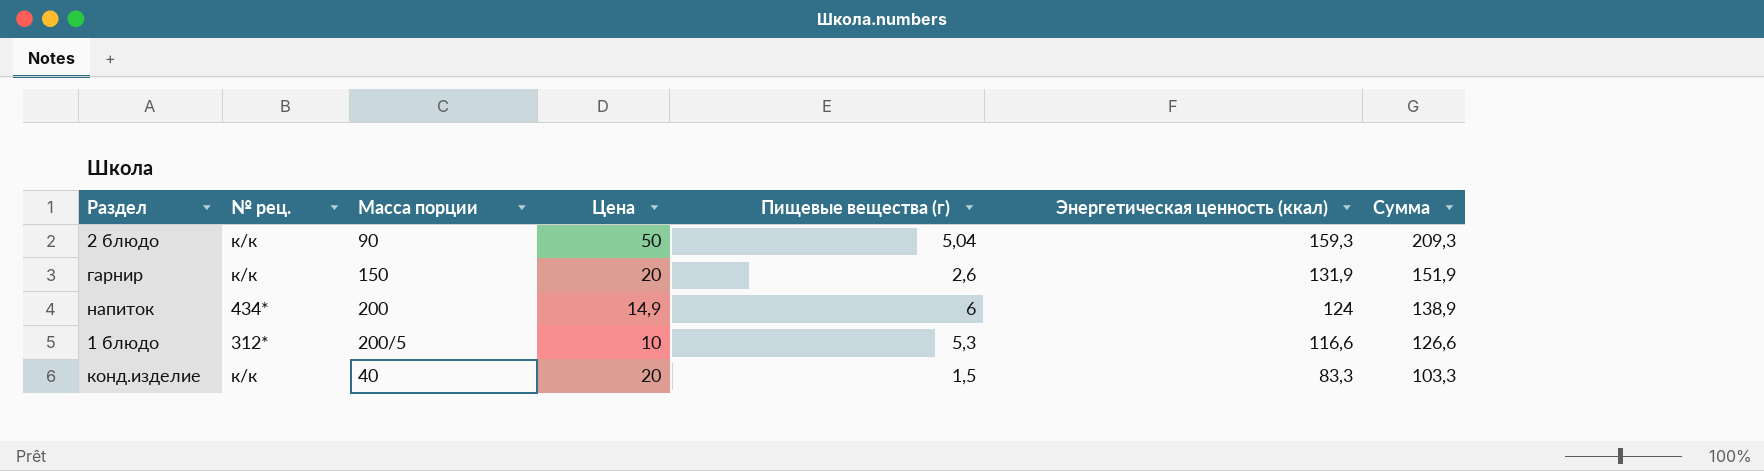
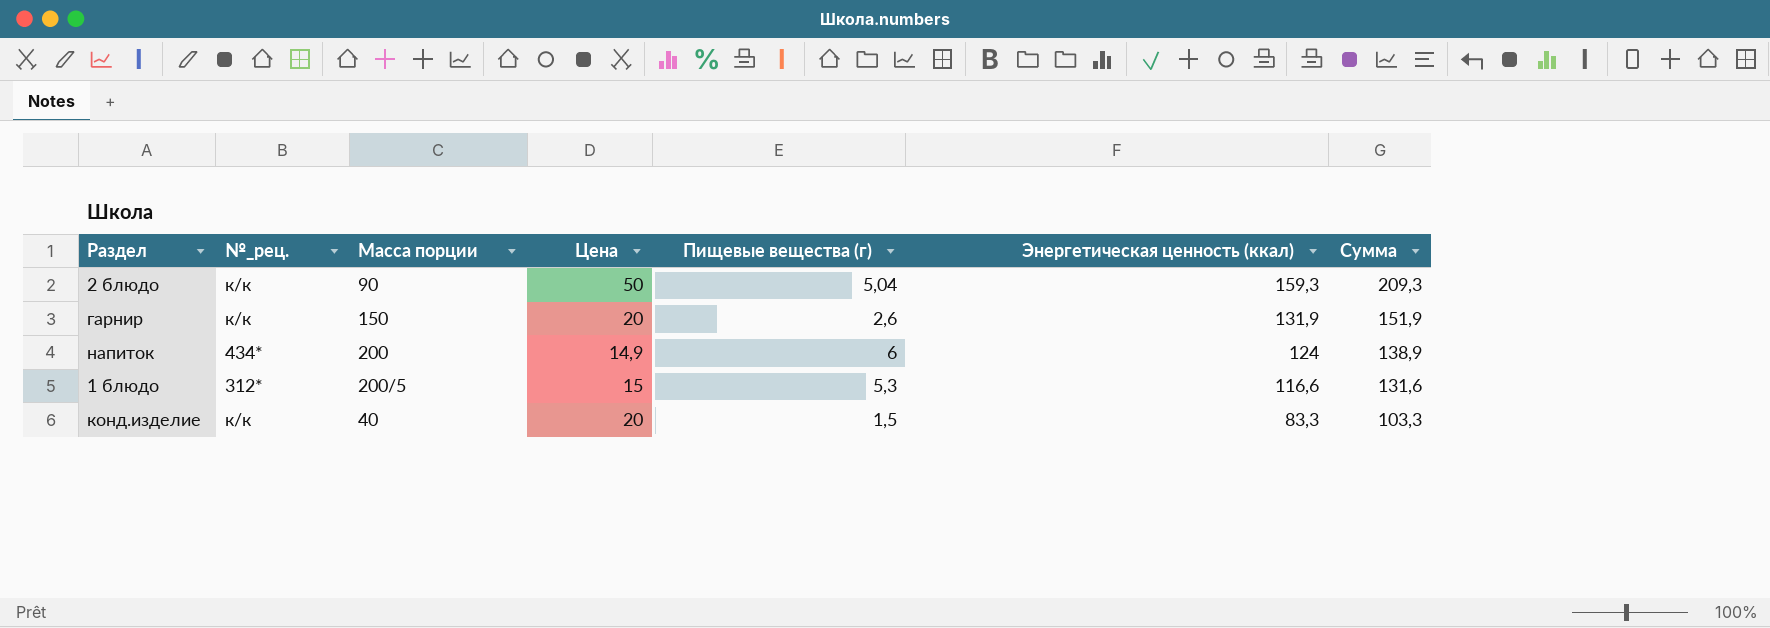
column name: № рец. -> №_рец.
1 блюдо | Цена: 10 -> 15
1 блюдо | Сумма: 126,6 -> 131,6

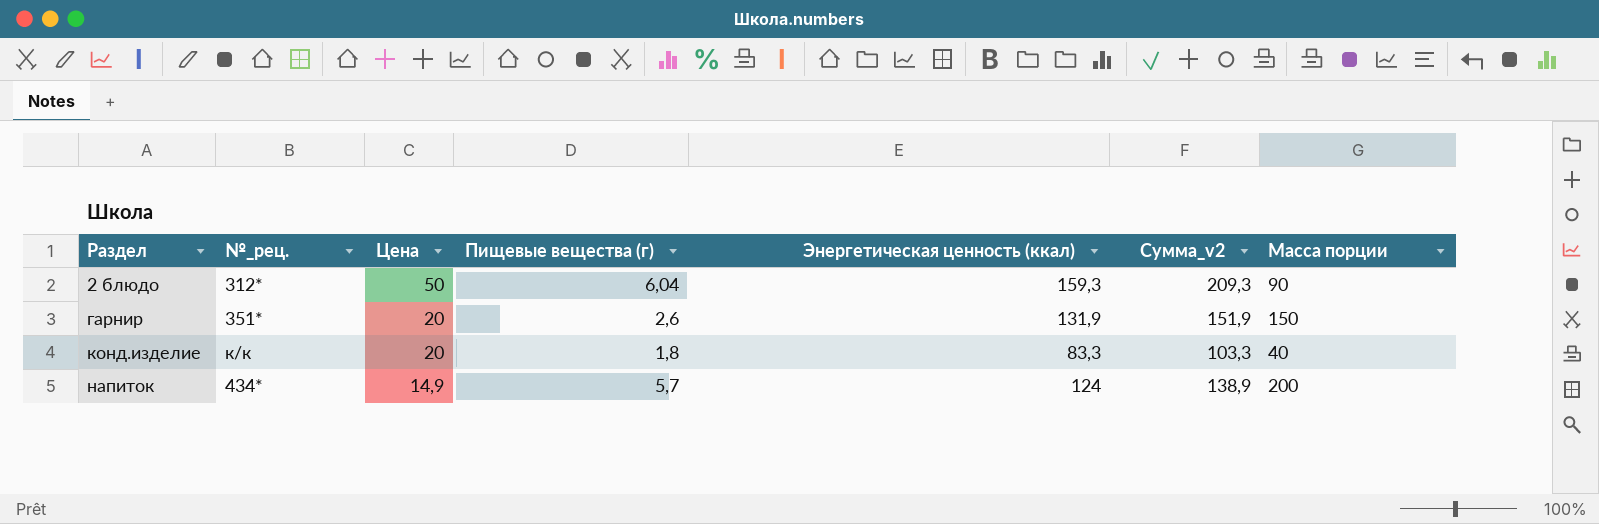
row order: Энергетическая ценность (ккал) descending -> Раздел ascending
column name: Сумма -> Сумма_v2
column Масса порции | position: 3 -> 7
row 1 блюдо: 312* | 200/5 | 15 | 5,3 | 116,6 | 131,6 -> none
2 блюдо | №_рец.: к/к -> 312*
2 блюдо | Пищевые вещества (г): 5,04 -> 6,04
гарнир | №_рец.: к/к -> 351*
конд.изделие | Пищевые вещества (г): 1,5 -> 1,8
напиток | Пищевые вещества (г): 6 -> 5,7

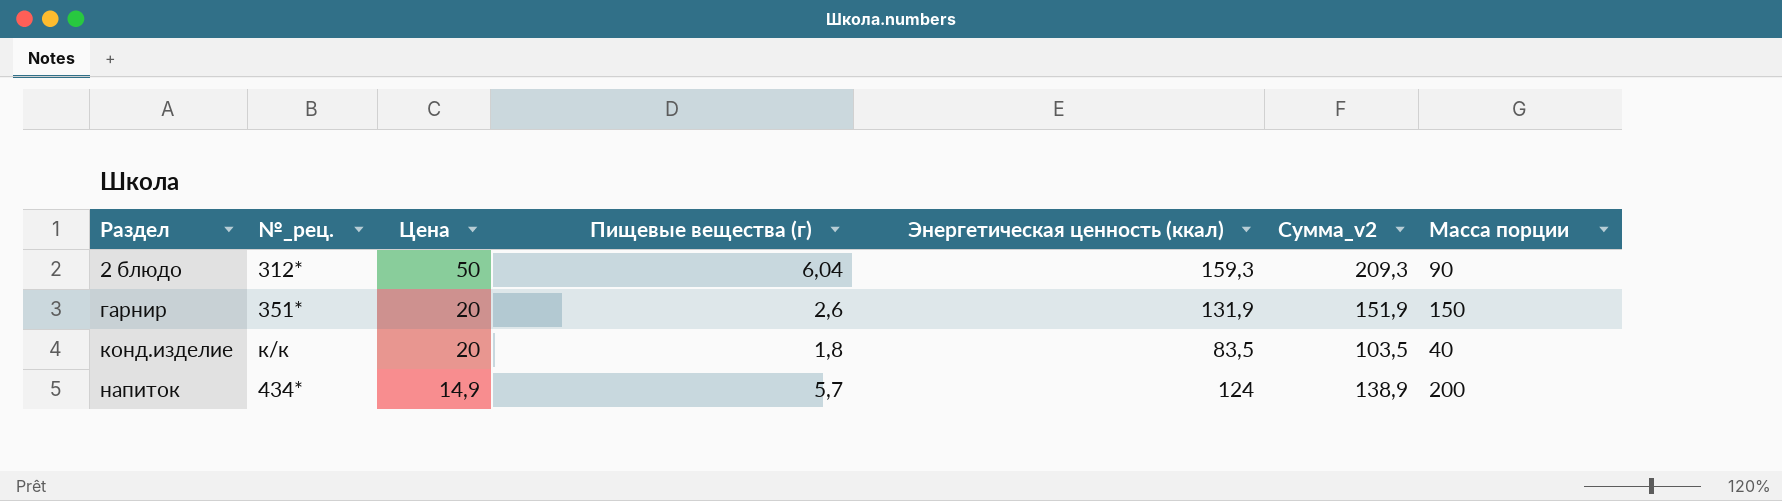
конд.изделие | Энергетическая ценность (ккал): 83,3 -> 83,5
конд.изделие | Сумма_v2: 103,3 -> 103,5

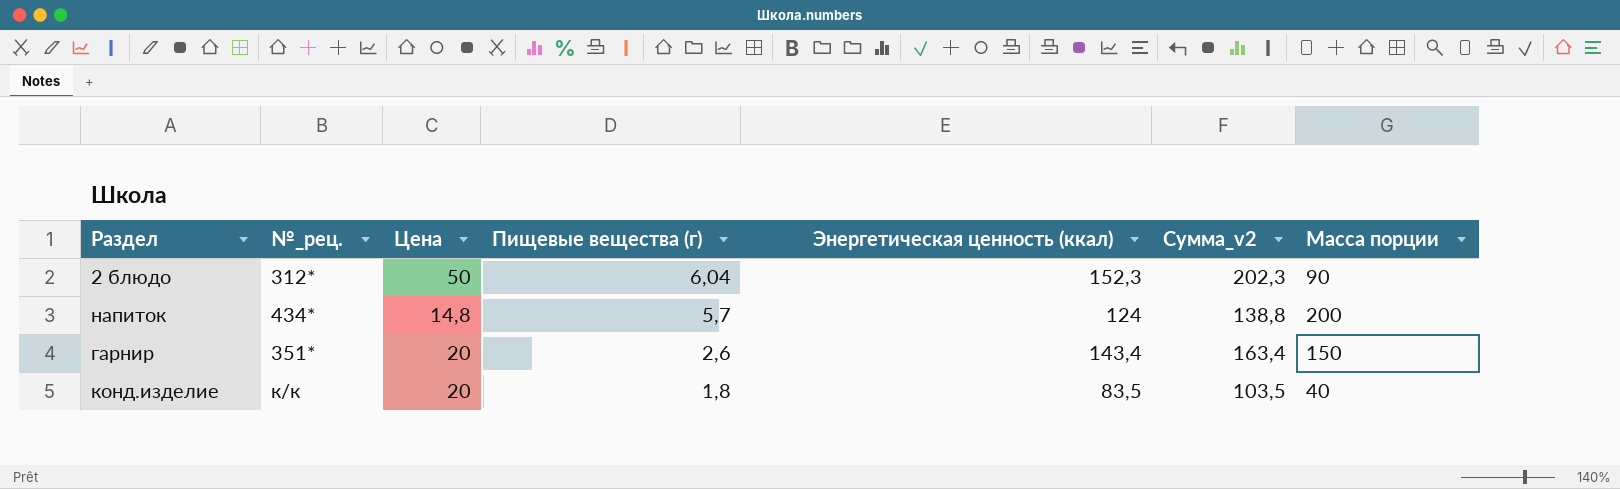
row order: Раздел ascending -> Пищевые вещества (г) descending
2 блюдо | Энергетическая ценность (ккал): 159,3 -> 152,3
2 блюдо | Сумма_v2: 209,3 -> 202,3
напиток | Цена: 14,9 -> 14,8
напиток | Сумма_v2: 138,9 -> 138,8
гарнир | Энергетическая ценность (ккал): 131,9 -> 143,4
гарнир | Сумма_v2: 151,9 -> 163,4

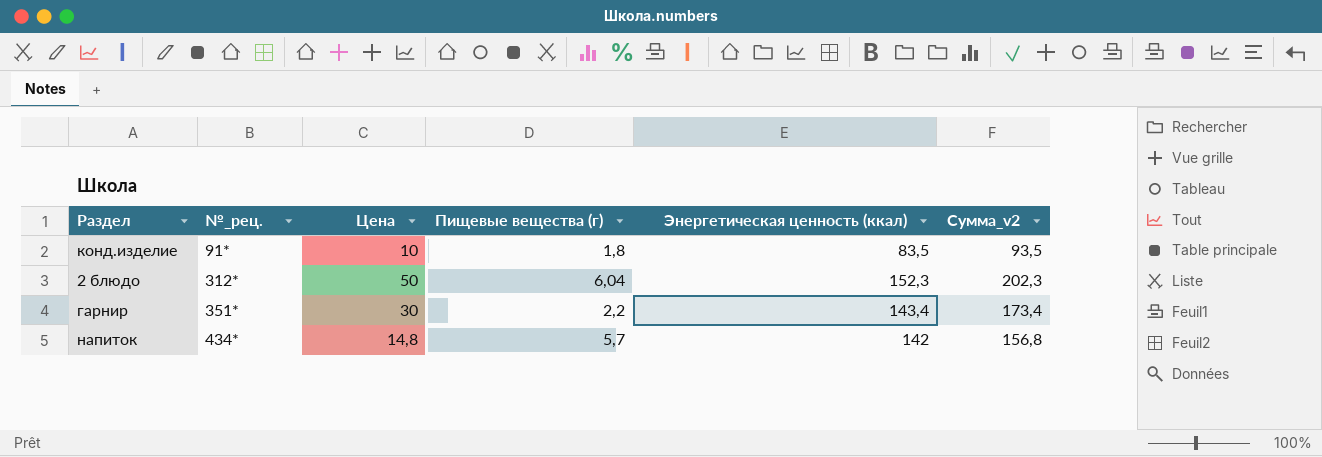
row order: Пищевые вещества (г) descending -> №_рец. ascending
column Масса порции | position: 7 -> none
конд.изделие | №_рец.: к/к -> 91*
конд.изделие | Цена: 20 -> 10
конд.изделие | Сумма_v2: 103,5 -> 93,5
гарнир | Цена: 20 -> 30
гарнир | Пищевые вещества (г): 2,6 -> 2,2
гарнир | Сумма_v2: 163,4 -> 173,4
напиток | Энергетическая ценность (ккал): 124 -> 142
напиток | Сумма_v2: 138,8 -> 156,8

